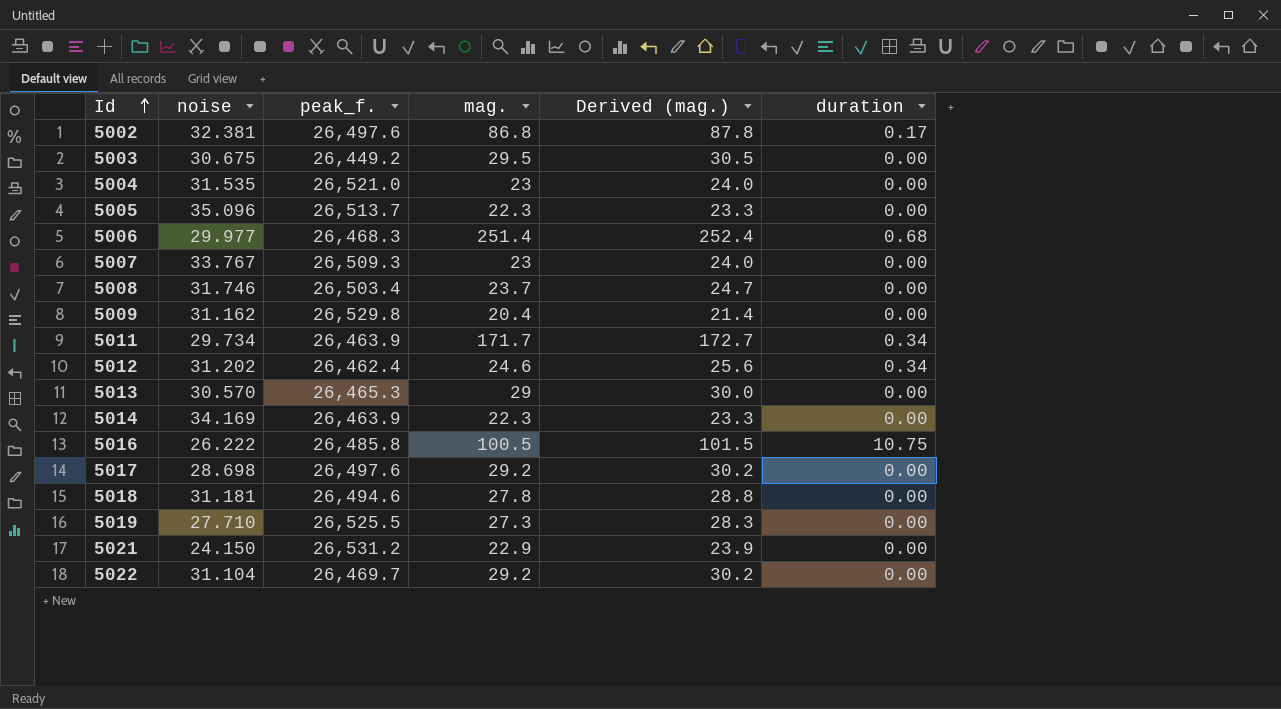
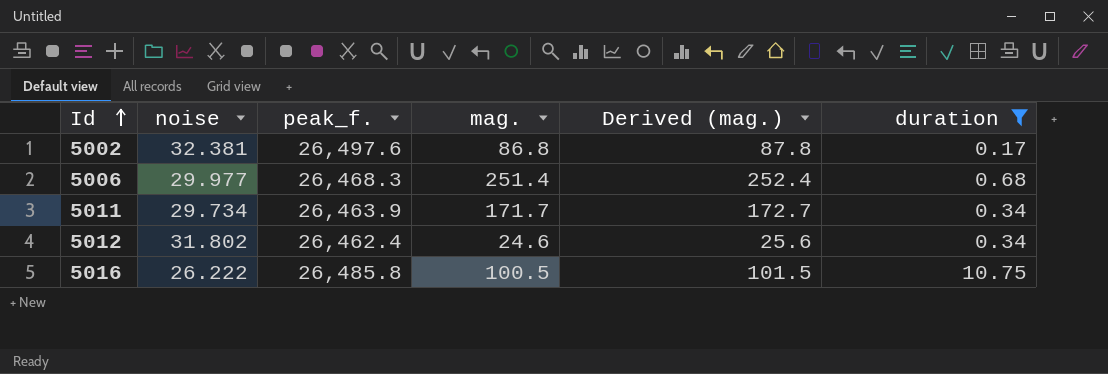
filter: none -> duration != 0.00
5012 | noise: 31.202 -> 31.802

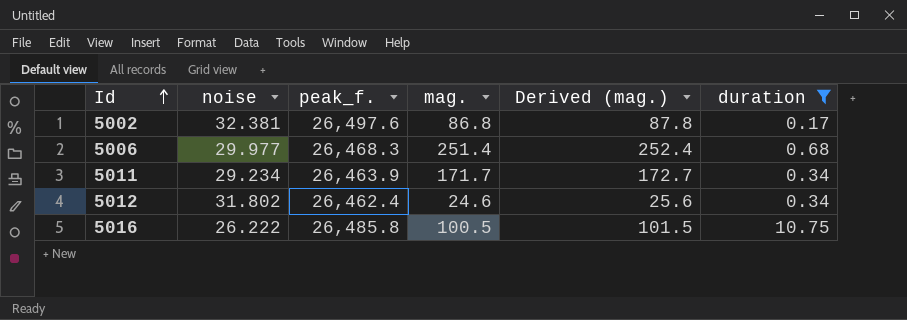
5011 | noise: 29.734 -> 29.234

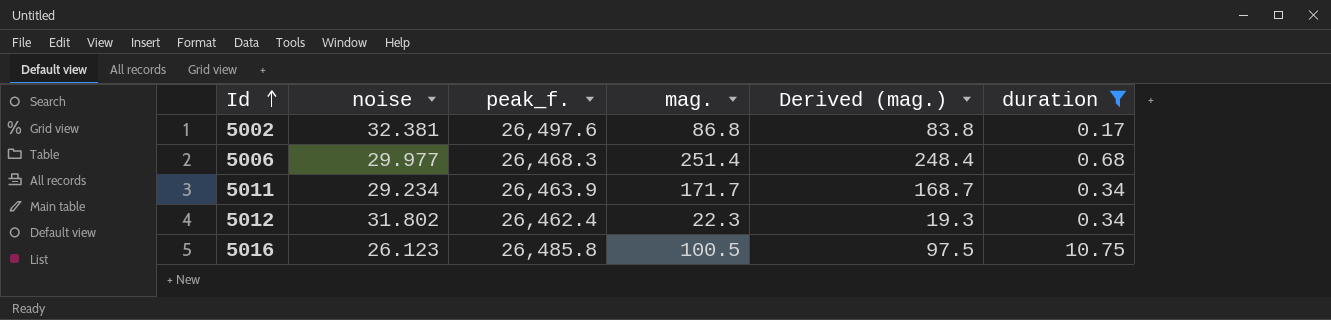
column Derived (mag.) | formula: [mag.] + 1 -> [mag.] - 3
5012 | mag.: 24.6 -> 22.3
5016 | noise: 26.222 -> 26.123

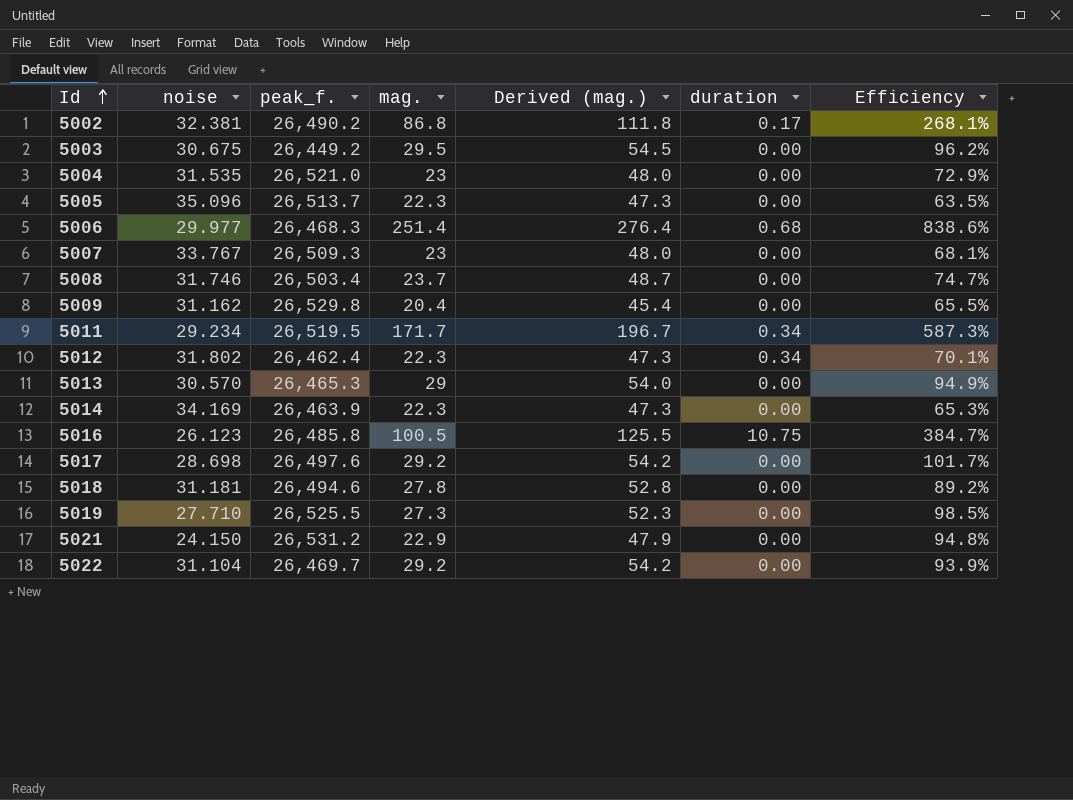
filter: duration != 0.00 -> none
column Derived (mag.) | formula: [mag.] - 3 -> [mag.] + 25
column Efficiency | formula: none -> [mag.] / [noise]
5002 | peak_f.: 26,497.6 -> 26,490.2
5011 | peak_f.: 26,463.9 -> 26,519.5

